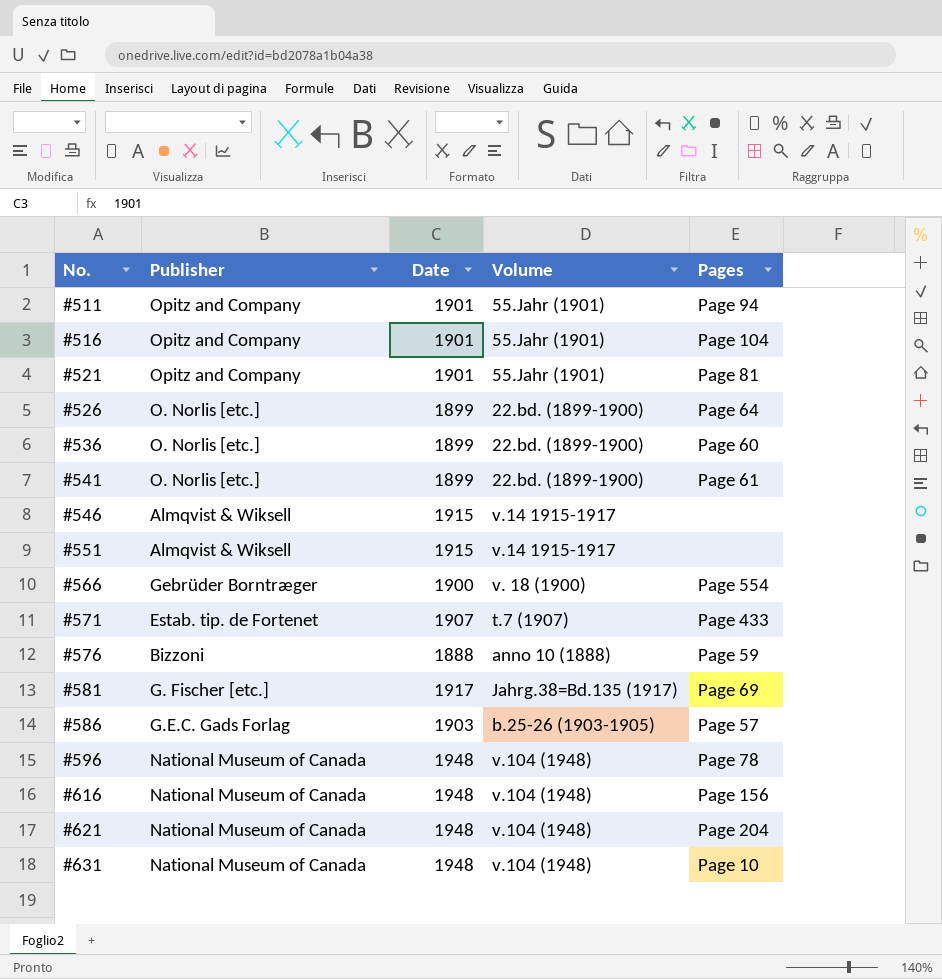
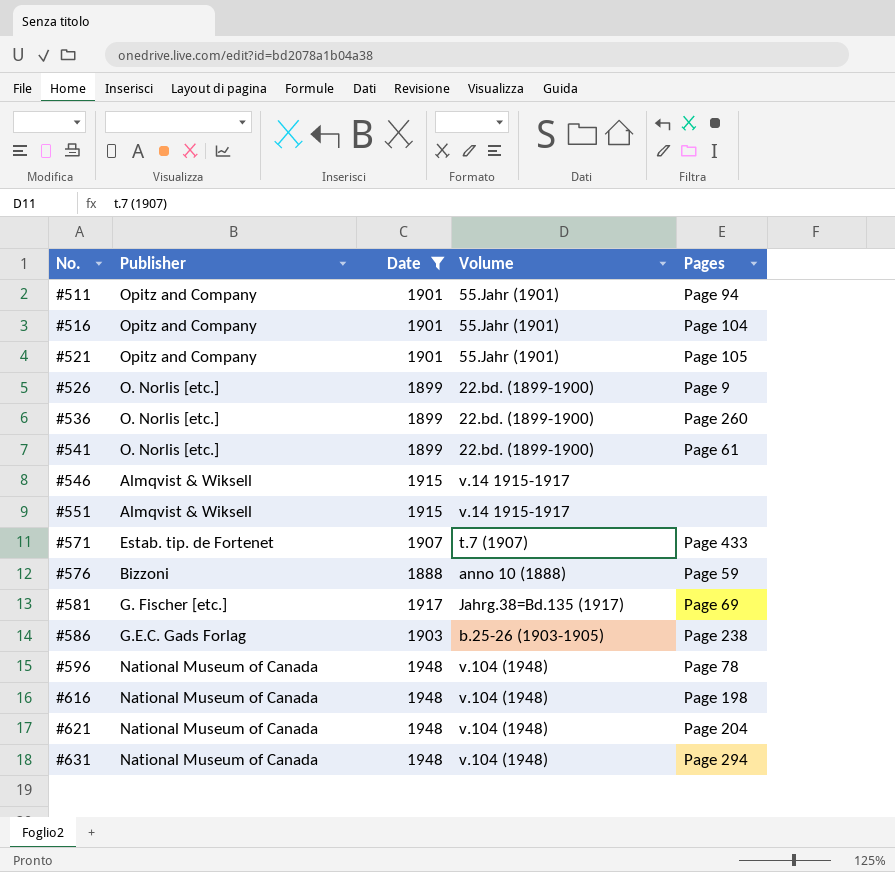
filter: none -> Date != 1900
#521 | Pages: Page 81 -> Page 105
#526 | Pages: Page 64 -> Page 9
#536 | Pages: Page 60 -> Page 260
#586 | Pages: Page 57 -> Page 238
#616 | Pages: Page 156 -> Page 198
#631 | Pages: Page 10 -> Page 294

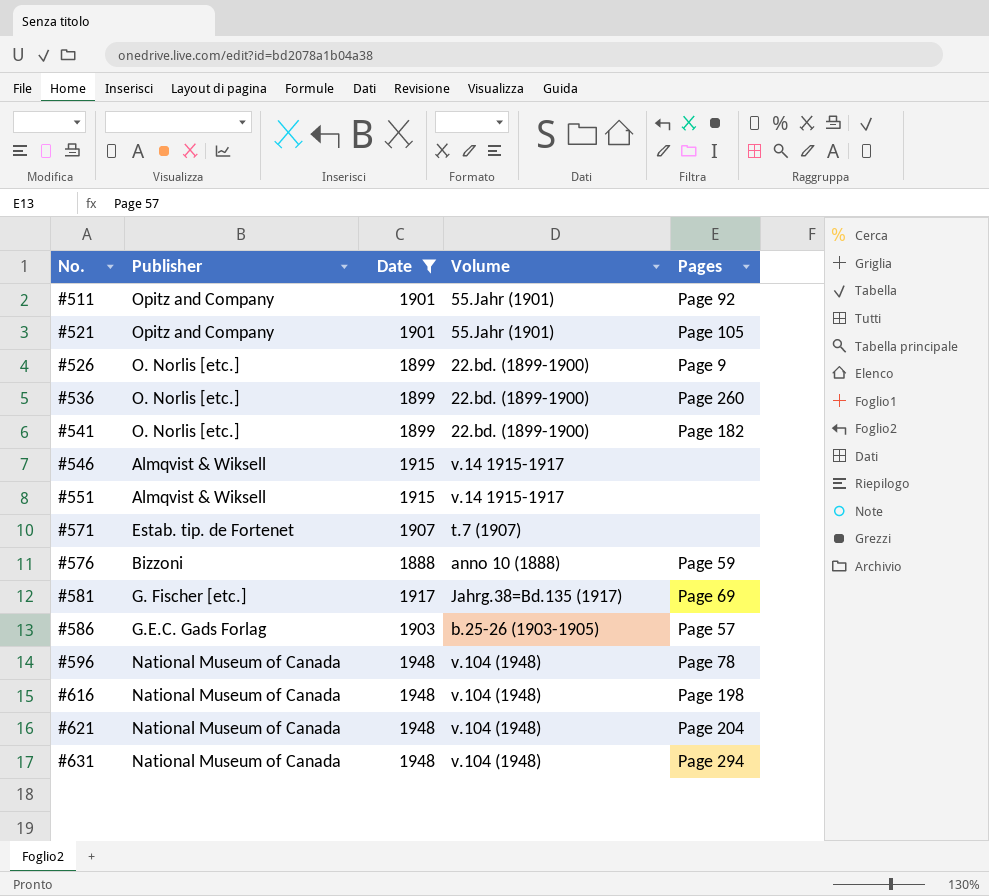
row #516: Opitz and Company | 1901 | 55.Jahr (1901) | Page 104 -> none
#511 | Pages: Page 94 -> Page 92
#541 | Pages: Page 61 -> Page 182
#571 | Pages: Page 433 -> none
#586 | Pages: Page 238 -> Page 57

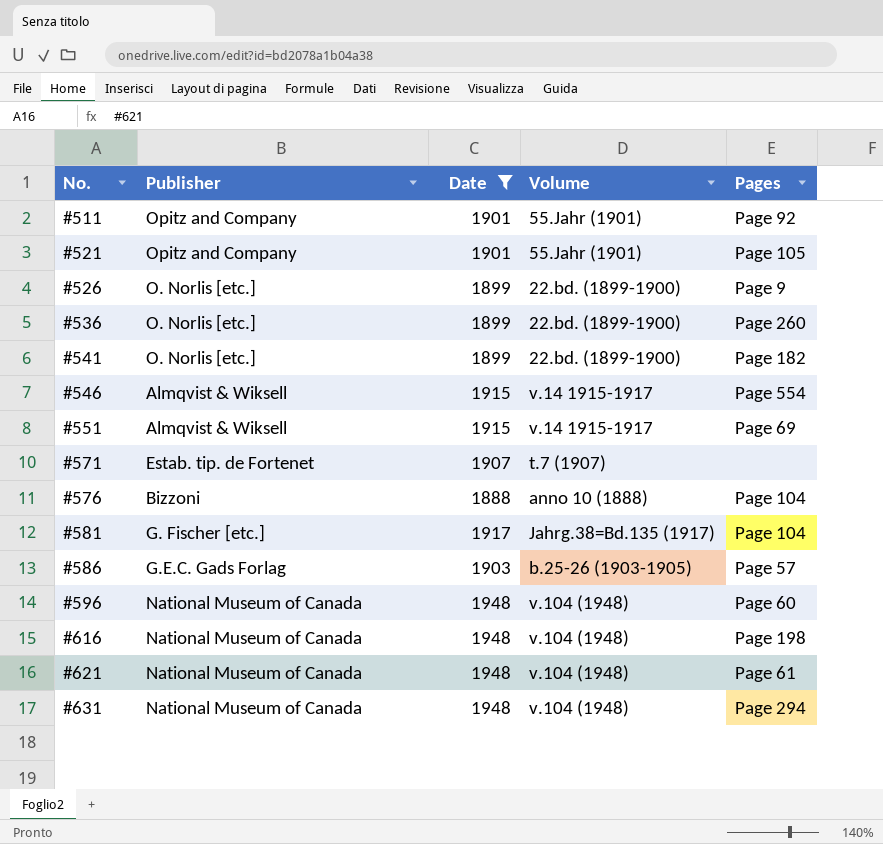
#546 | Pages: none -> Page 554
#551 | Pages: none -> Page 69
#576 | Pages: Page 59 -> Page 104
#581 | Pages: Page 69 -> Page 104
#596 | Pages: Page 78 -> Page 60
#621 | Pages: Page 204 -> Page 61

